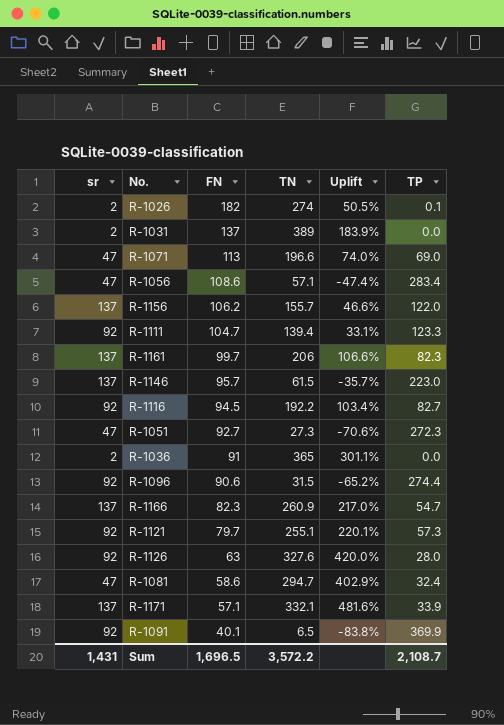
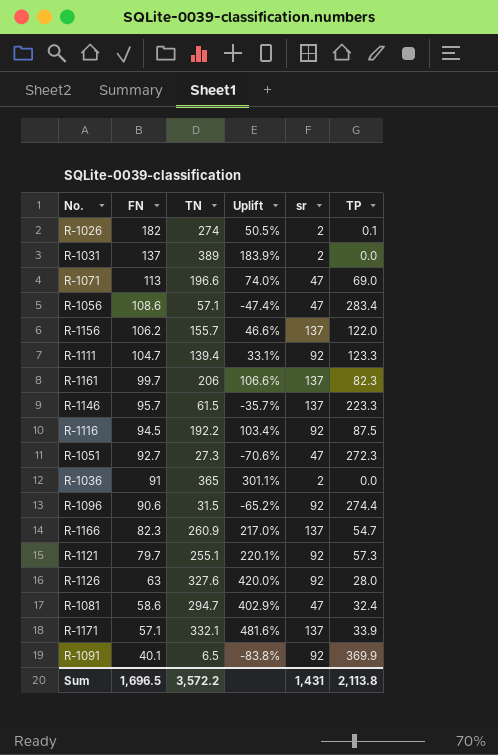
column sr | position: 1 -> 5
R-1146 | TP: 223.0 -> 223.3
R-1116 | TP: 82.7 -> 87.5
Sum | TP: 2,108.7 -> 2,113.8

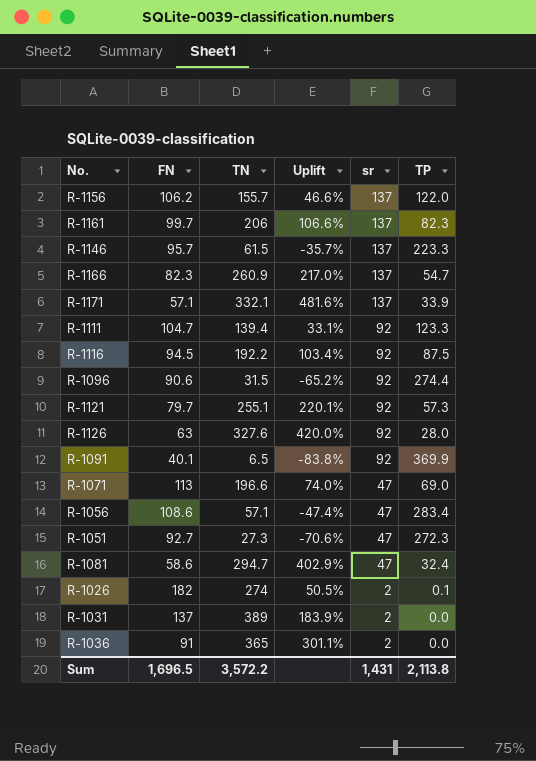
row order: FN descending -> sr descending

